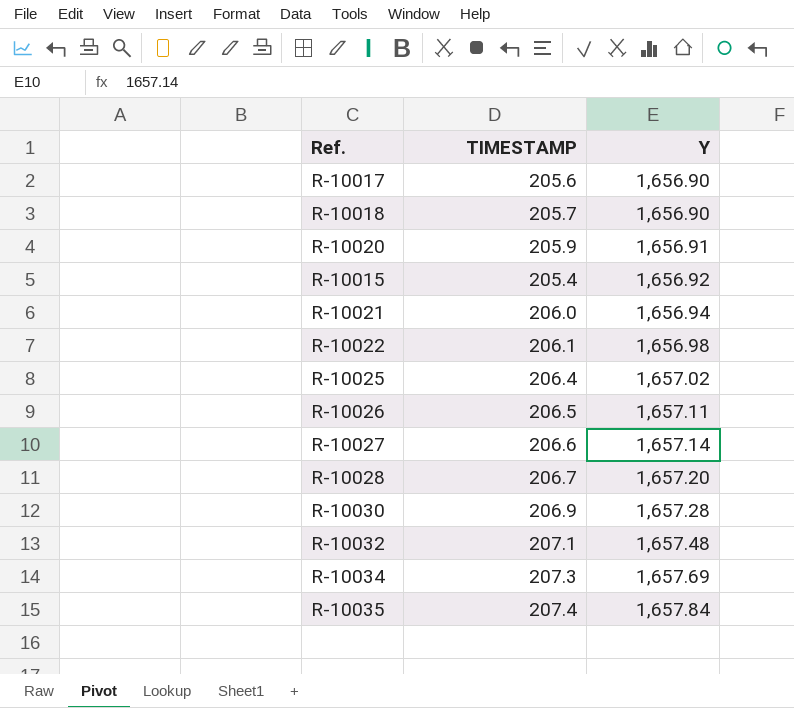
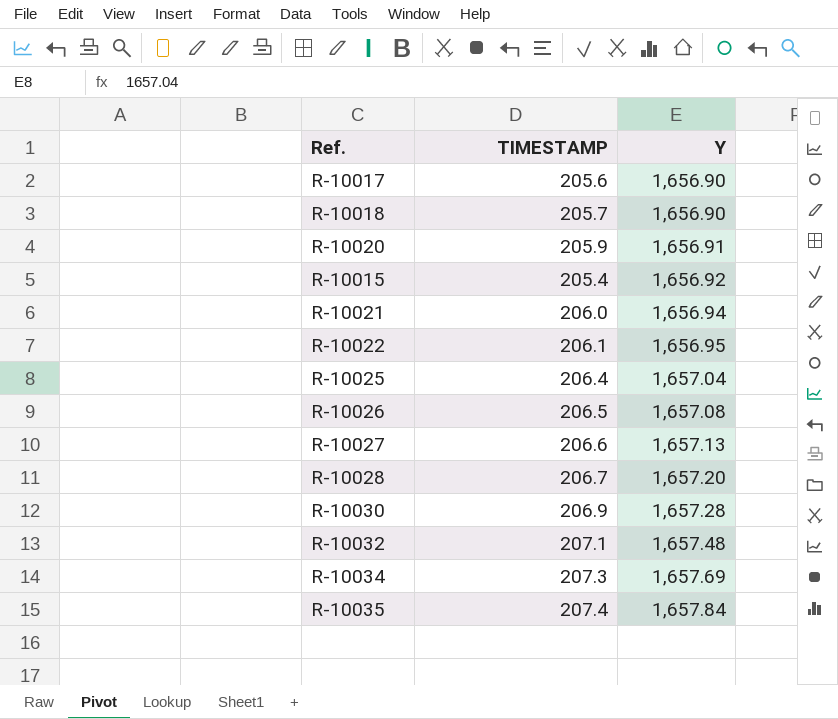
R-10022 | Y: 1,656.98 -> 1,656.95
R-10025 | Y: 1,657.02 -> 1,657.04
R-10026 | Y: 1,657.11 -> 1,657.08
R-10027 | Y: 1,657.14 -> 1,657.13

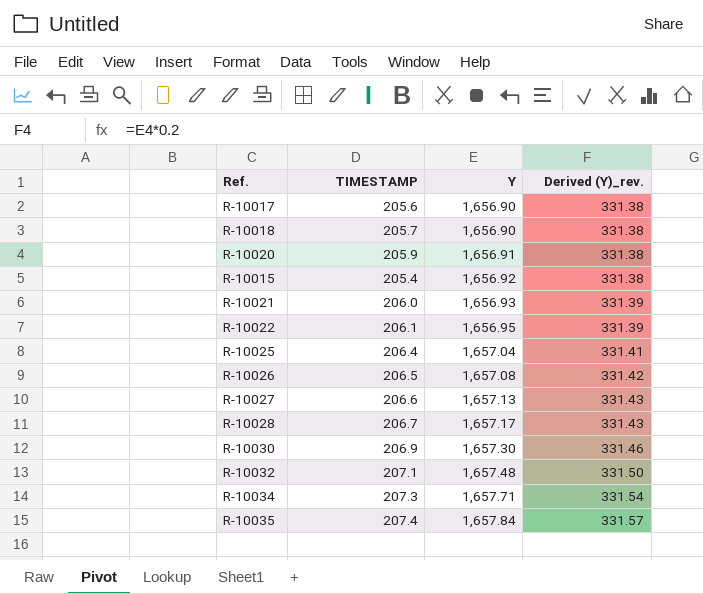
column Derived (Y)_rev. | formula: none -> [Y] * 0.2
R-10021 | Y: 1,656.94 -> 1,656.93
R-10028 | Y: 1,657.20 -> 1,657.17
R-10030 | Y: 1,657.28 -> 1,657.30
R-10034 | Y: 1,657.69 -> 1,657.71

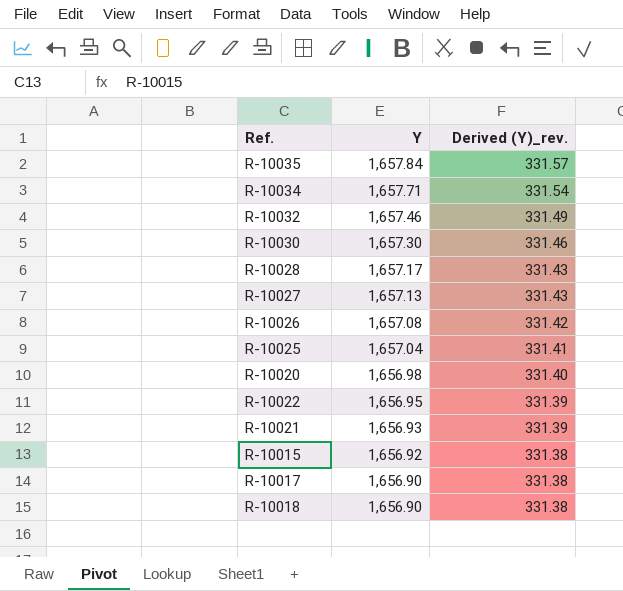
row order: Y ascending -> Y descending
column TIMESTAMP | position: 2 -> none
R-10032 | Y: 1,657.48 -> 1,657.46
R-10032 | Derived (Y)_rev.: 331.50 -> 331.49
R-10020 | Y: 1,656.91 -> 1,656.98
R-10020 | Derived (Y)_rev.: 331.38 -> 331.40

